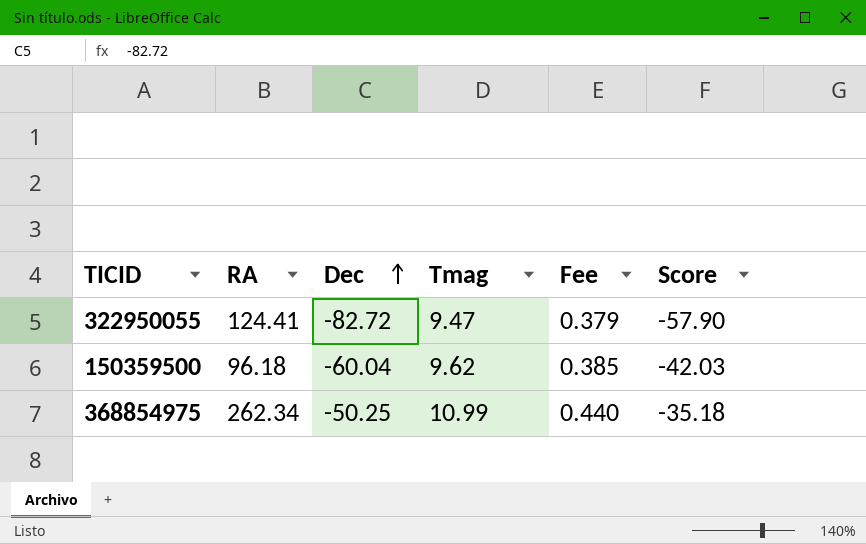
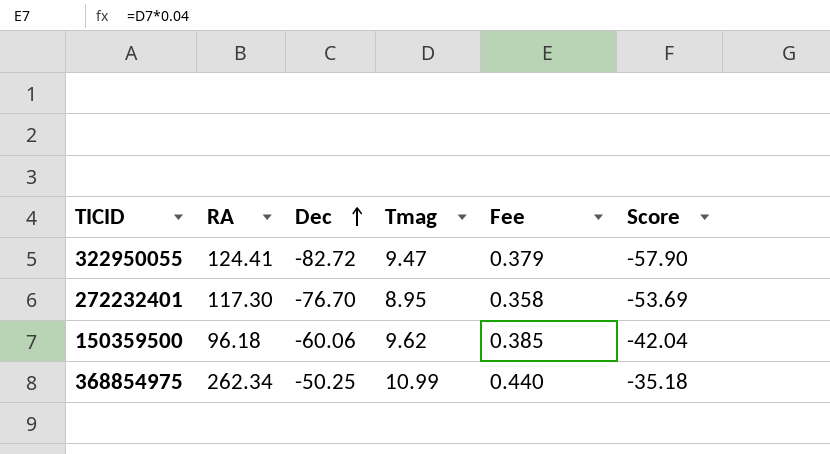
row 272232401: none -> 117.30 | -76.70 | 8.95 | 0.358 | -53.69
150359500 | Dec: -60.04 -> -60.06
150359500 | Score: -42.03 -> -42.04

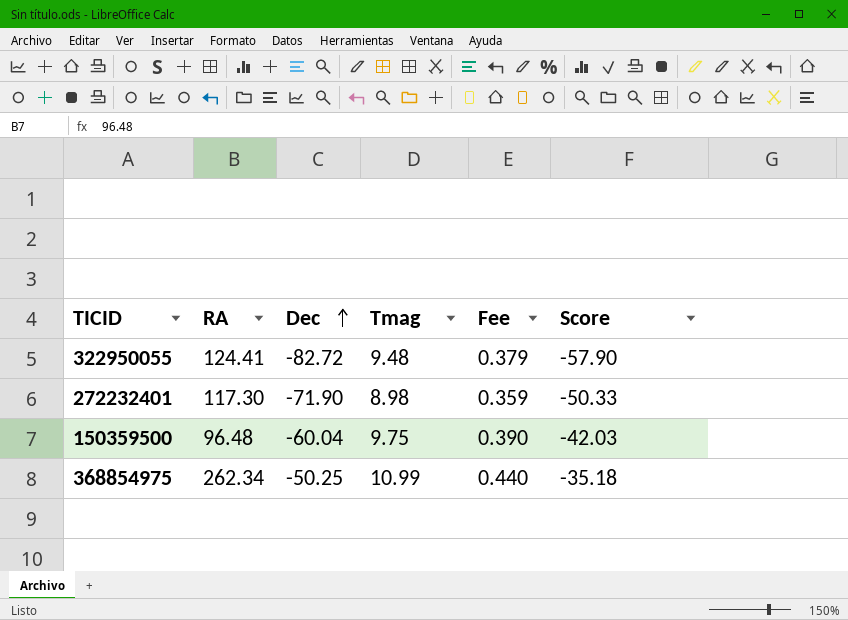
322950055 | Tmag: 9.47 -> 9.48
272232401 | Dec: -76.70 -> -71.90
272232401 | Tmag: 8.95 -> 8.98
272232401 | Fee: 0.358 -> 0.359
272232401 | Score: -53.69 -> -50.33
150359500 | RA: 96.18 -> 96.48
150359500 | Dec: -60.06 -> -60.04
150359500 | Tmag: 9.62 -> 9.75
150359500 | Fee: 0.385 -> 0.390
150359500 | Score: -42.04 -> -42.03

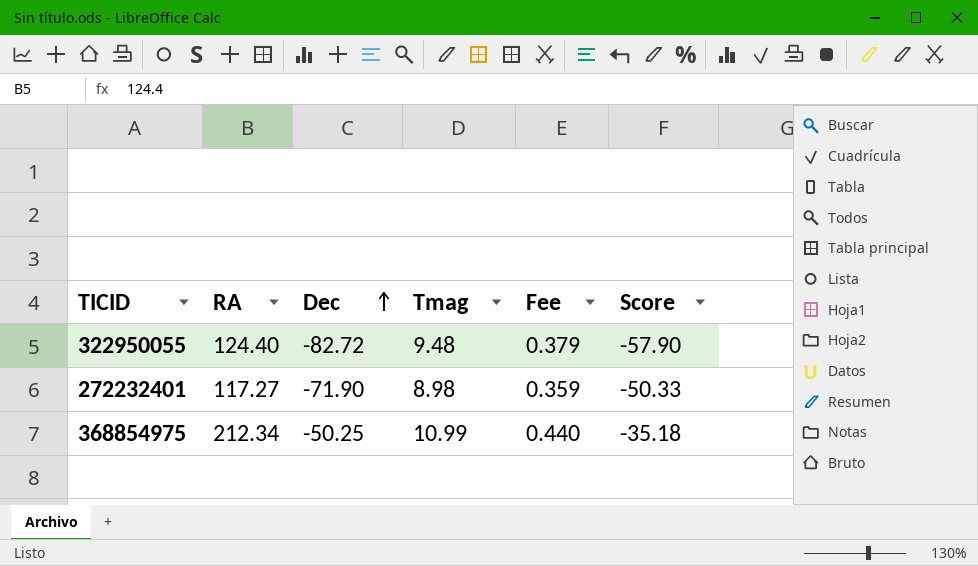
row 150359500: 96.48 | -60.04 | 9.75 | 0.390 | -42.03 -> none
322950055 | RA: 124.41 -> 124.40
272232401 | RA: 117.30 -> 117.27
368854975 | RA: 262.34 -> 212.34

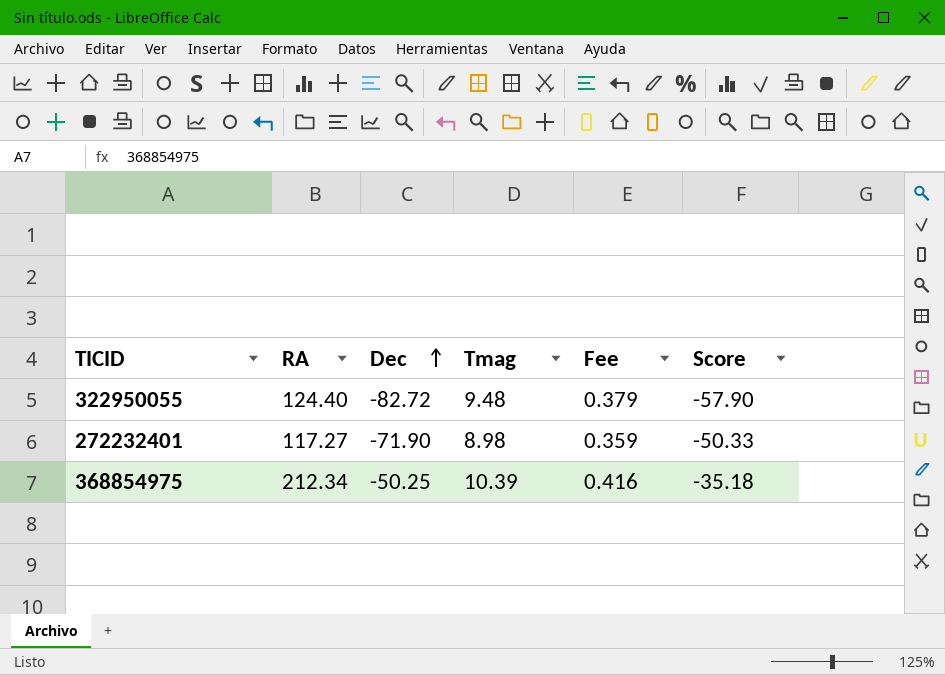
368854975 | Tmag: 10.99 -> 10.39
368854975 | Fee: 0.440 -> 0.416

